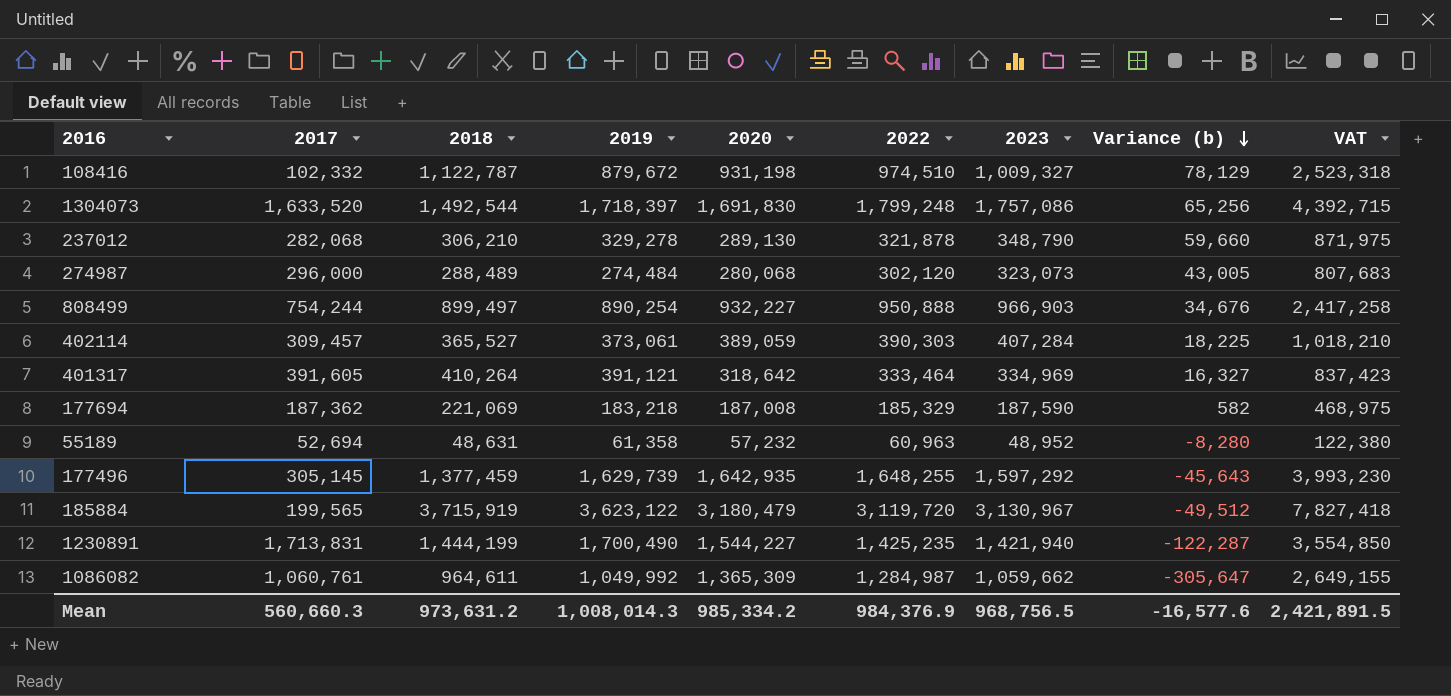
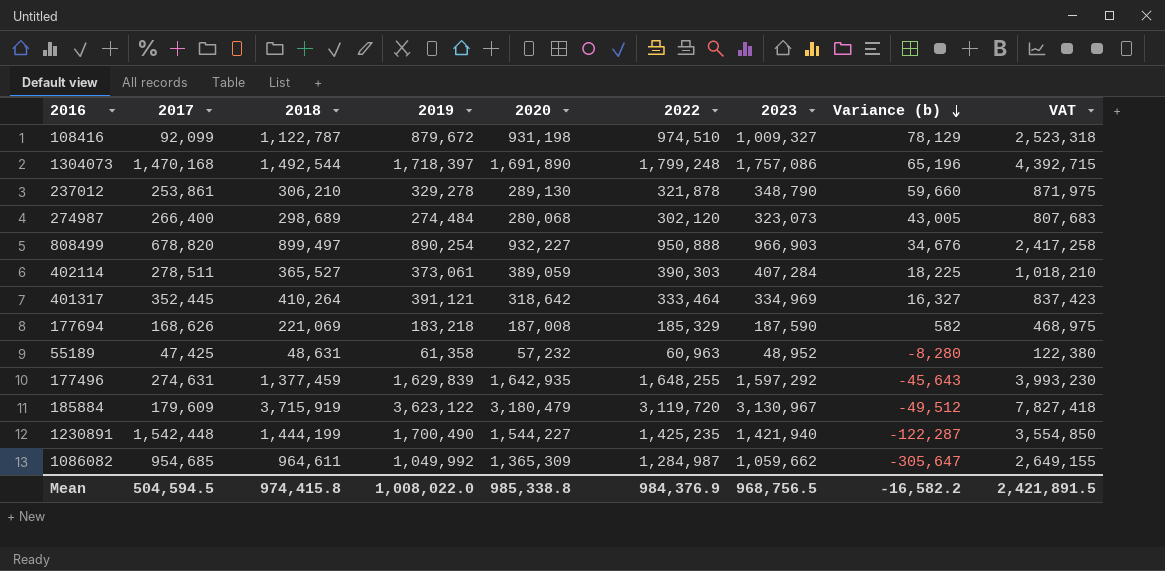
108416 | 2017: 102,332 -> 92,099
1304073 | 2017: 1,633,520 -> 1,470,168
1304073 | 2020: 1,691,830 -> 1,691,890
1304073 | Variance (b): 65,256 -> 65,196
237012 | 2017: 282,068 -> 253,861
274987 | 2017: 296,000 -> 266,400
274987 | 2018: 288,489 -> 298,689
808499 | 2017: 754,244 -> 678,820
402114 | 2017: 309,457 -> 278,511
401317 | 2017: 391,605 -> 352,445
177694 | 2017: 187,362 -> 168,626
55189 | 2017: 52,694 -> 47,425
177496 | 2017: 305,145 -> 274,631
177496 | 2019: 1,629,739 -> 1,629,839
185884 | 2017: 199,565 -> 179,609
1230891 | 2017: 1,713,831 -> 1,542,448
1086082 | 2017: 1,060,761 -> 954,685
Mean | 2017: 560,660.3 -> 504,594.5
Mean | 2018: 973,631.2 -> 974,415.8
Mean | 2019: 1,008,014.3 -> 1,008,022.0
Mean | 2020: 985,334.2 -> 985,338.8
Mean | Variance (b): -16,577.6 -> -16,582.2

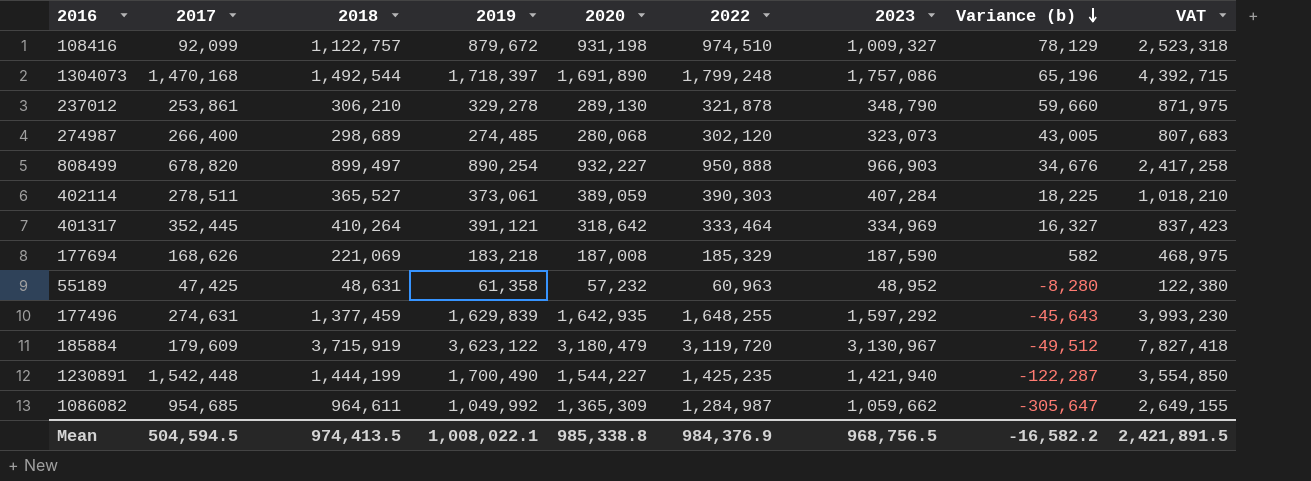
108416 | 2018: 1,122,787 -> 1,122,757
274987 | 2019: 274,484 -> 274,485
Mean | 2018: 974,415.8 -> 974,413.5
Mean | 2019: 1,008,022.0 -> 1,008,022.1

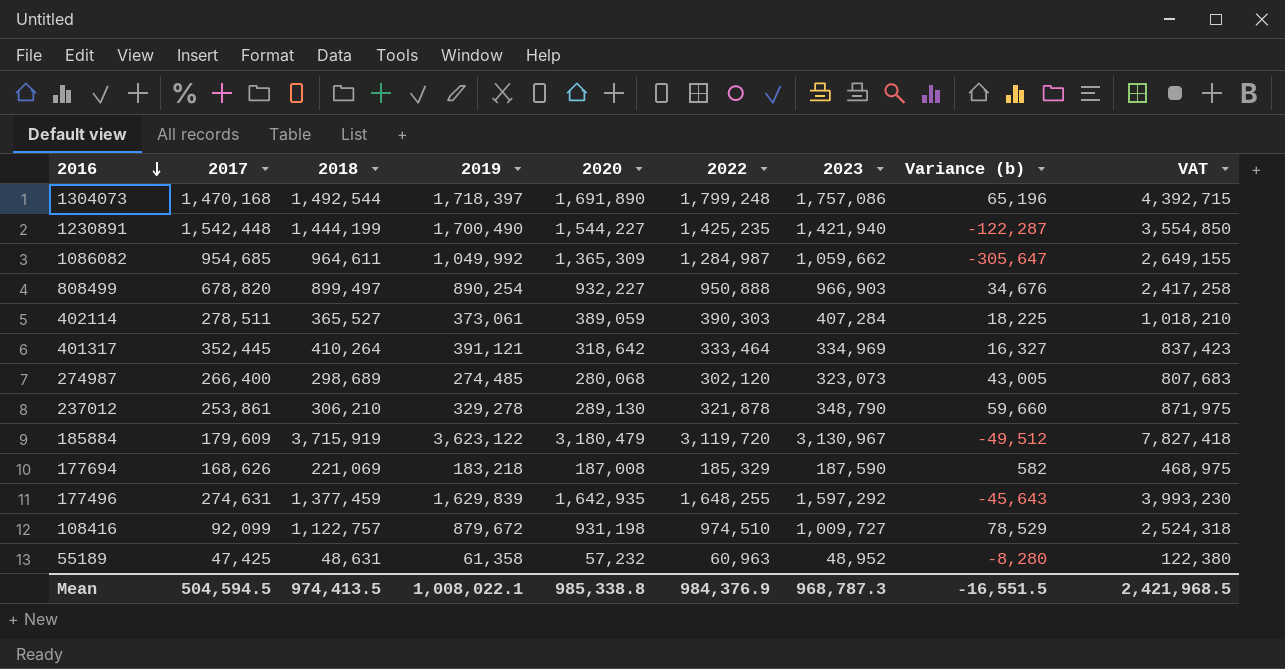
row order: Variance (b) descending -> 2016 descending
108416 | 2023: 1,009,327 -> 1,009,727
108416 | Variance (b): 78,129 -> 78,529
108416 | VAT: 2,523,318 -> 2,524,318
Mean | 2023: 968,756.5 -> 968,787.3
Mean | Variance (b): -16,582.2 -> -16,551.5
Mean | VAT: 2,421,891.5 -> 2,421,968.5

